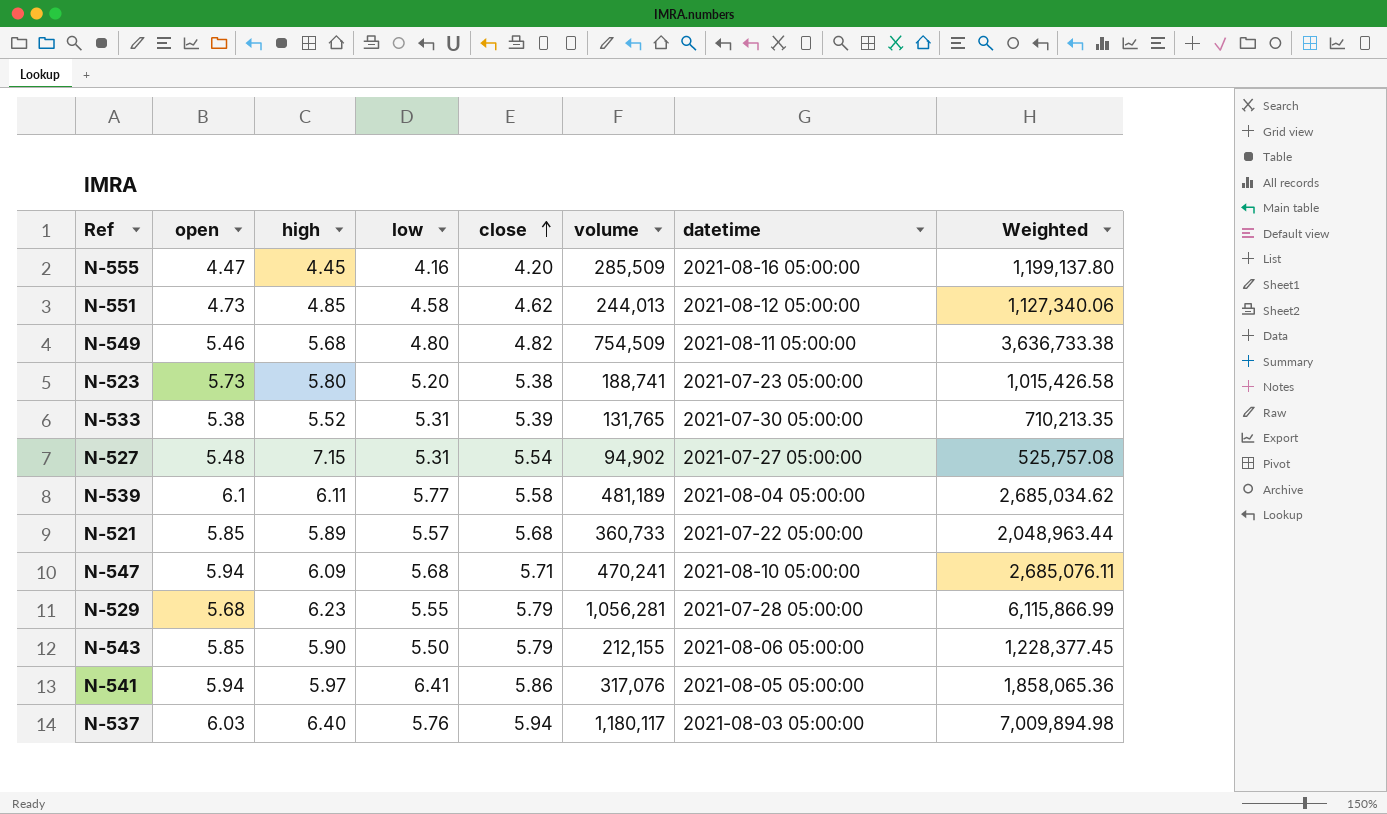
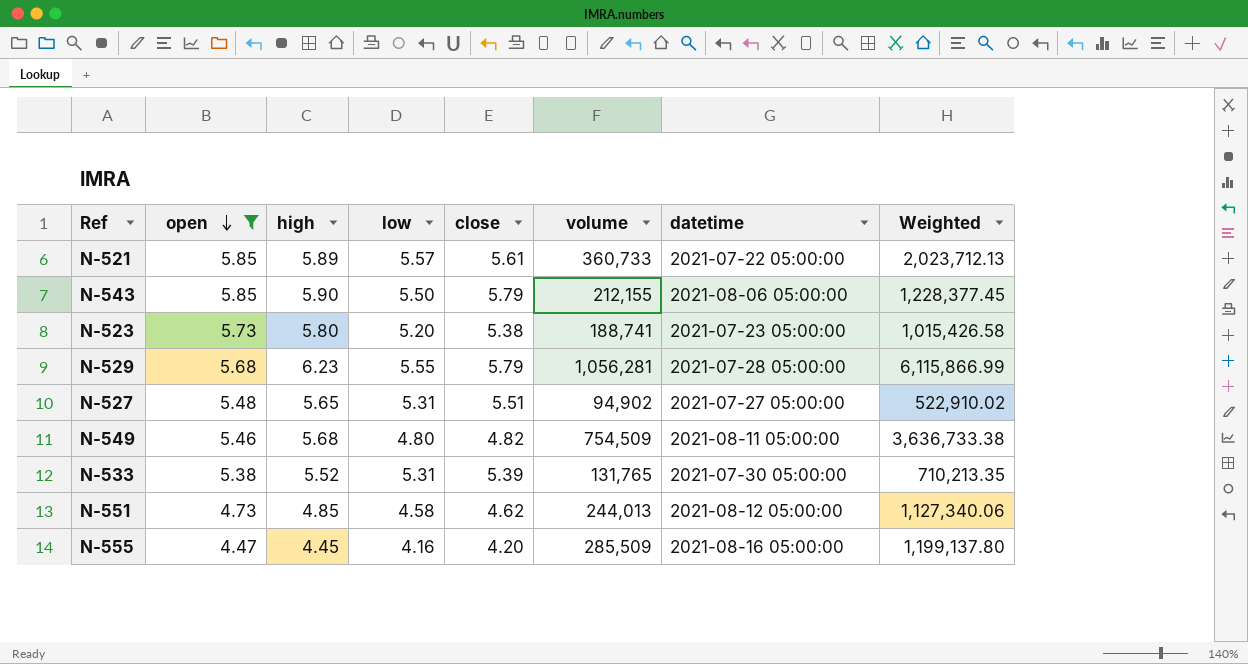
filter: none -> open <= 5.85
row order: close ascending -> open descending
N-521 | close: 5.68 -> 5.61
N-521 | Weighted: 2,048,963.44 -> 2,023,712.13
N-527 | high: 7.15 -> 5.65
N-527 | close: 5.54 -> 5.51
N-527 | Weighted: 525,757.08 -> 522,910.02

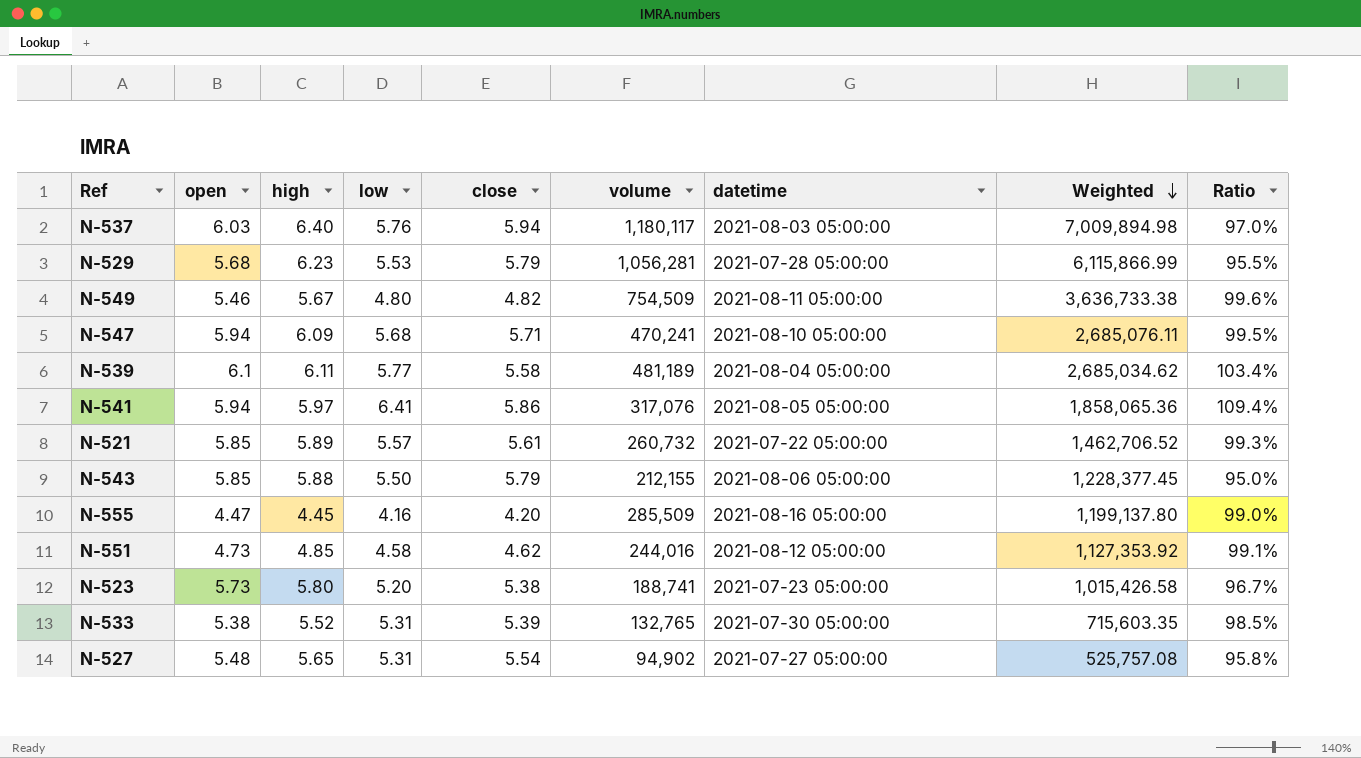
filter: open <= 5.85 -> none
row order: open descending -> Weighted descending
column Ratio | formula: none -> [low] / [close]
N-529 | low: 5.55 -> 5.53
N-549 | high: 5.68 -> 5.67
N-521 | volume: 360,733 -> 260,732
N-521 | Weighted: 2,023,712.13 -> 1,462,706.52
N-543 | high: 5.90 -> 5.88
N-551 | volume: 244,013 -> 244,016
N-551 | Weighted: 1,127,340.06 -> 1,127,353.92
N-533 | volume: 131,765 -> 132,765
N-533 | Weighted: 710,213.35 -> 715,603.35
N-527 | close: 5.51 -> 5.54
N-527 | Weighted: 522,910.02 -> 525,757.08

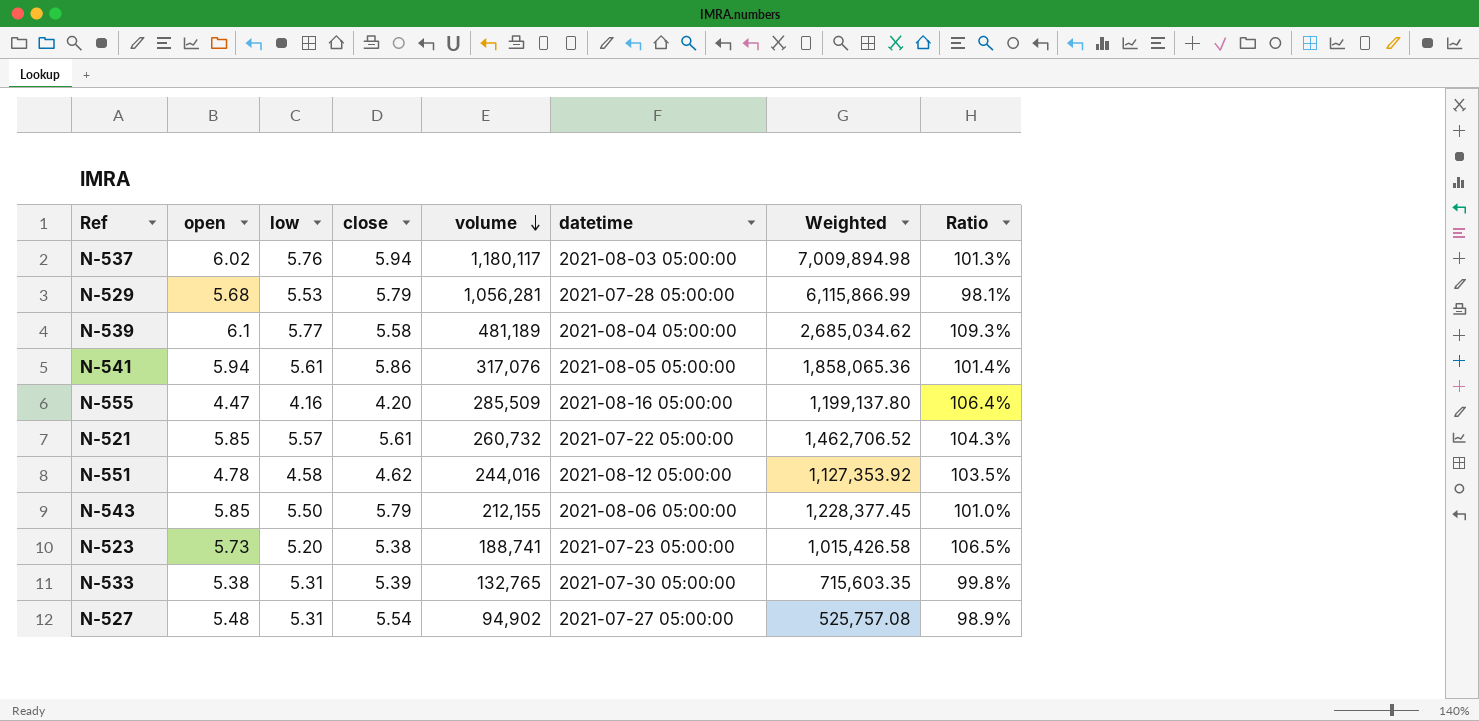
row order: Weighted descending -> volume descending
column high | position: 3 -> none
column Ratio | formula: [low] / [close] -> [open] / [close]
row N-549: 5.46 | 5.67 | 4.80 | 4.82 | 754,509 | 2021-08-11 05:00:00 | 3,636,733.38 | 99.6% -> none
row N-547: 5.94 | 6.09 | 5.68 | 5.71 | 470,241 | 2021-08-10 05:00:00 | 2,685,076.11 | 99.5% -> none
N-537 | open: 6.03 -> 6.02
N-541 | low: 6.41 -> 5.61
N-551 | open: 4.73 -> 4.78

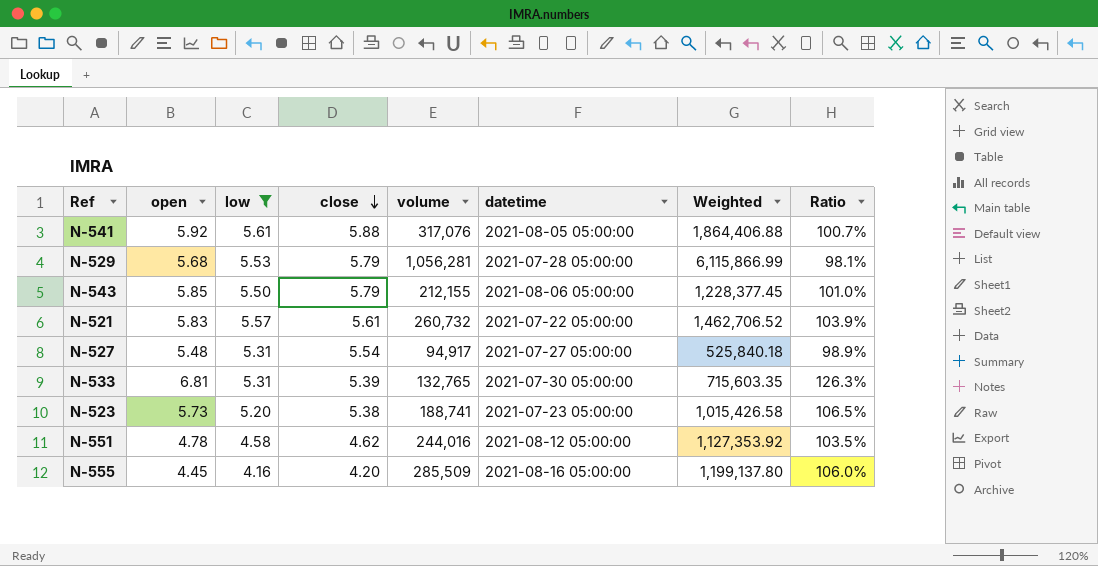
filter: none -> low <= 5.61
row order: volume descending -> close descending
N-541 | open: 5.94 -> 5.92
N-541 | close: 5.86 -> 5.88
N-541 | Weighted: 1,858,065.36 -> 1,864,406.88
N-541 | Ratio: 101.4% -> 100.7%
N-521 | open: 5.85 -> 5.83
N-521 | Ratio: 104.3% -> 103.9%
N-527 | volume: 94,902 -> 94,917
N-527 | Weighted: 525,757.08 -> 525,840.18
N-533 | open: 5.38 -> 6.81
N-533 | Ratio: 99.8% -> 126.3%
N-555 | open: 4.47 -> 4.45
N-555 | Ratio: 106.4% -> 106.0%

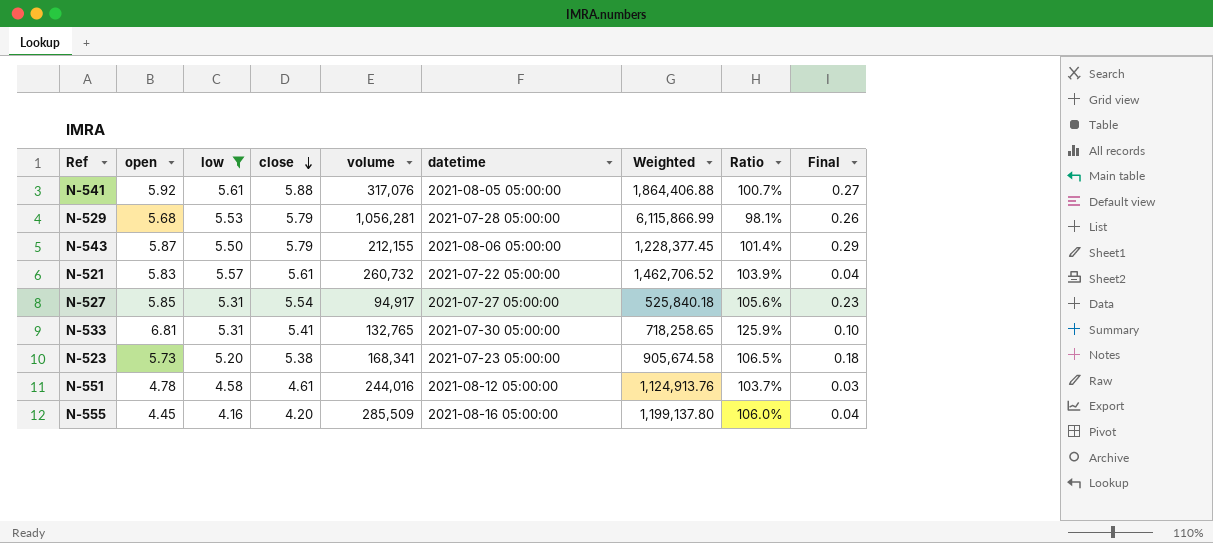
column Final | formula: none -> [close] - [low]
N-543 | open: 5.85 -> 5.87
N-543 | Ratio: 101.0% -> 101.4%
N-527 | open: 5.48 -> 5.85
N-527 | Ratio: 98.9% -> 105.6%
N-533 | close: 5.39 -> 5.41
N-533 | Weighted: 715,603.35 -> 718,258.65
N-533 | Ratio: 126.3% -> 125.9%
N-523 | volume: 188,741 -> 168,341
N-523 | Weighted: 1,015,426.58 -> 905,674.58
N-551 | close: 4.62 -> 4.61
N-551 | Weighted: 1,127,353.92 -> 1,124,913.76
N-551 | Ratio: 103.5% -> 103.7%

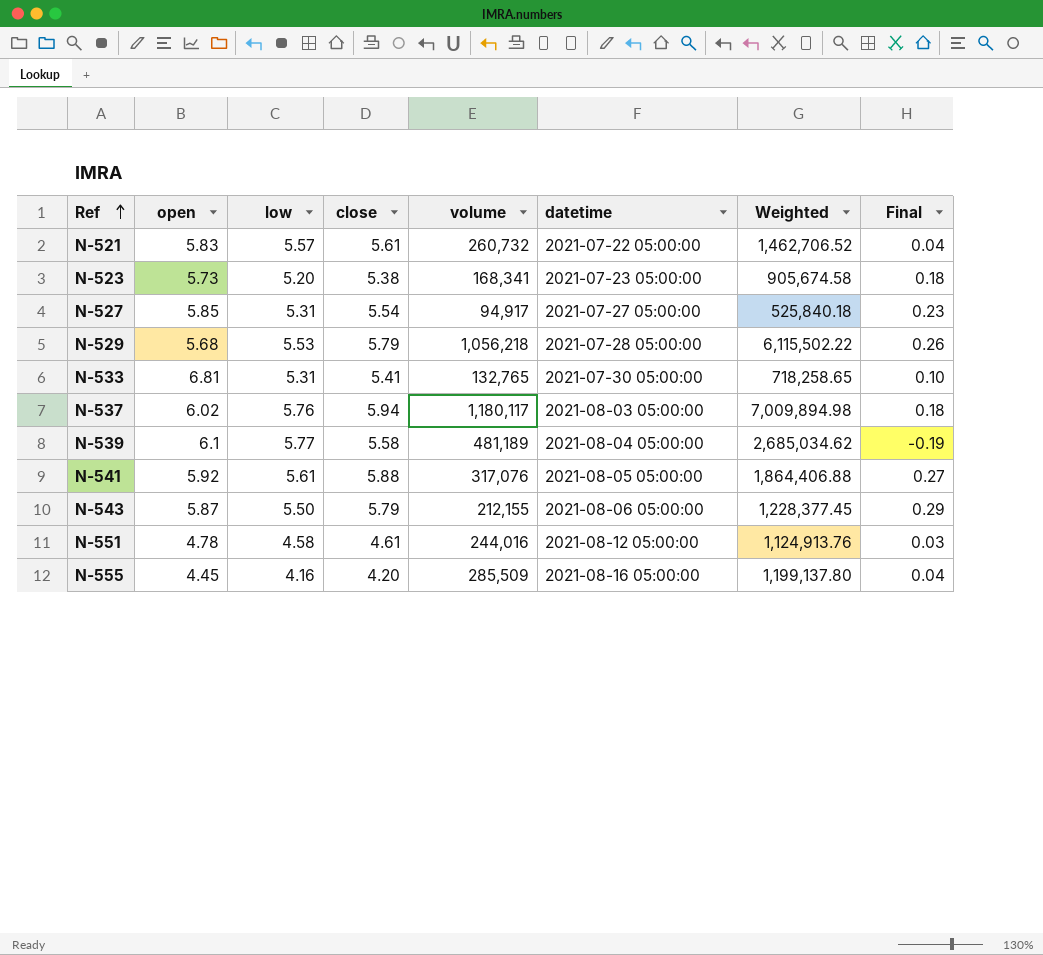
filter: low <= 5.61 -> none
row order: close descending -> Ref ascending
column Ratio | formula: [open] / [close] -> none
N-529 | volume: 1,056,281 -> 1,056,218
N-529 | Weighted: 6,115,866.99 -> 6,115,502.22

